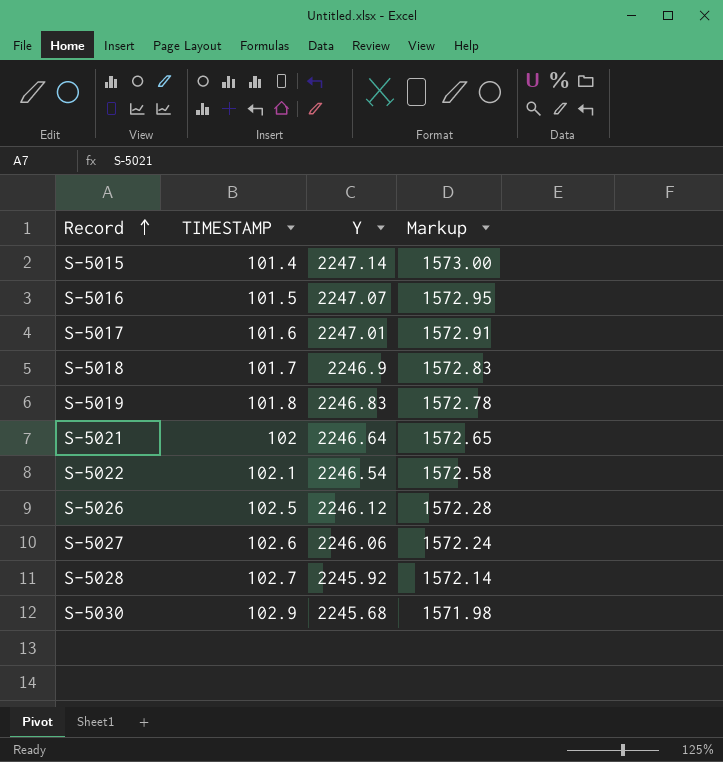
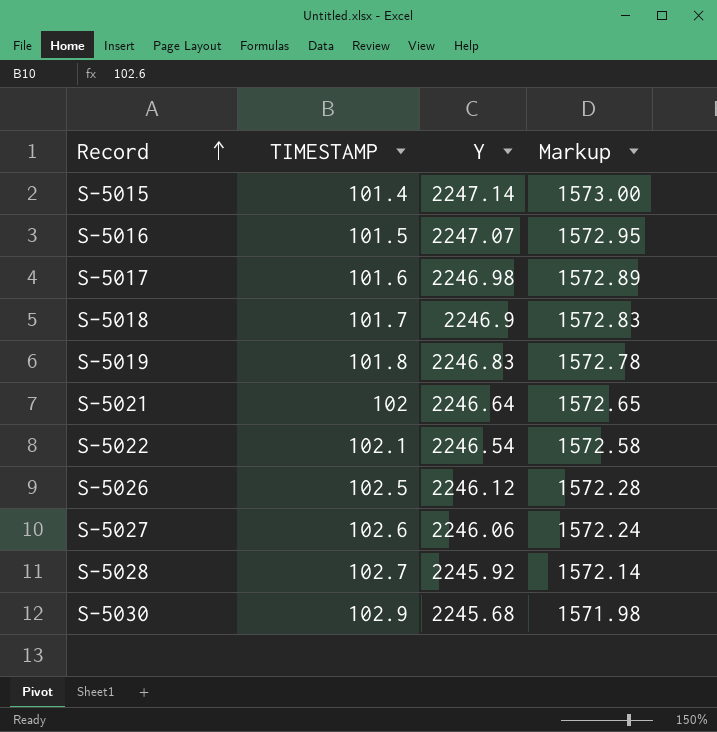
S-5017 | Y: 2247.01 -> 2246.98
S-5017 | Markup: 1572.91 -> 1572.89

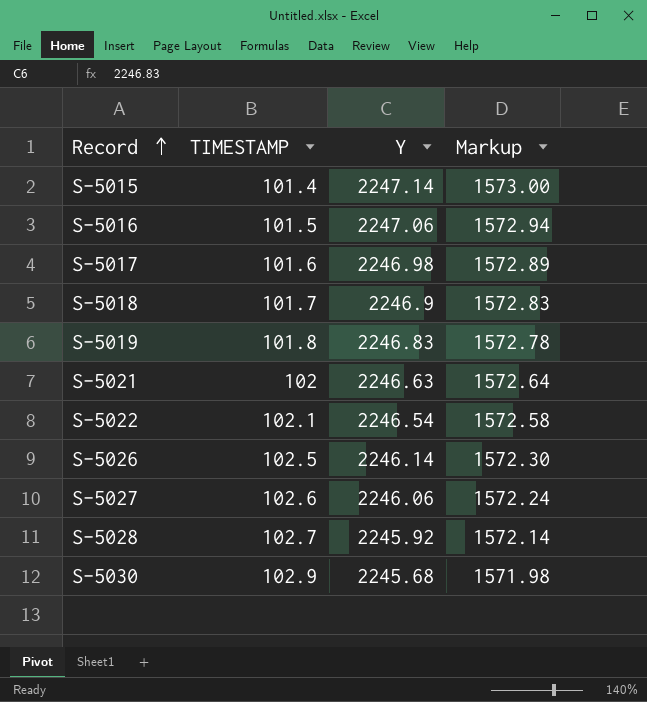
S-5016 | Y: 2247.07 -> 2247.06
S-5016 | Markup: 1572.95 -> 1572.94
S-5021 | Y: 2246.64 -> 2246.63
S-5021 | Markup: 1572.65 -> 1572.64
S-5026 | Y: 2246.12 -> 2246.14
S-5026 | Markup: 1572.28 -> 1572.30

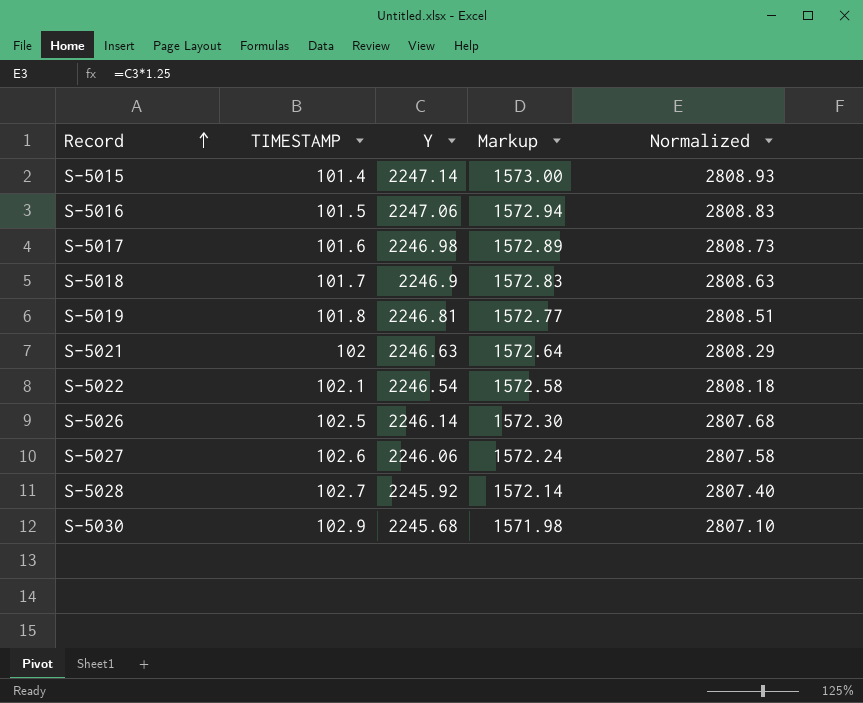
column Normalized | formula: none -> [Y] * 1.25
S-5019 | Y: 2246.83 -> 2246.81
S-5019 | Markup: 1572.78 -> 1572.77

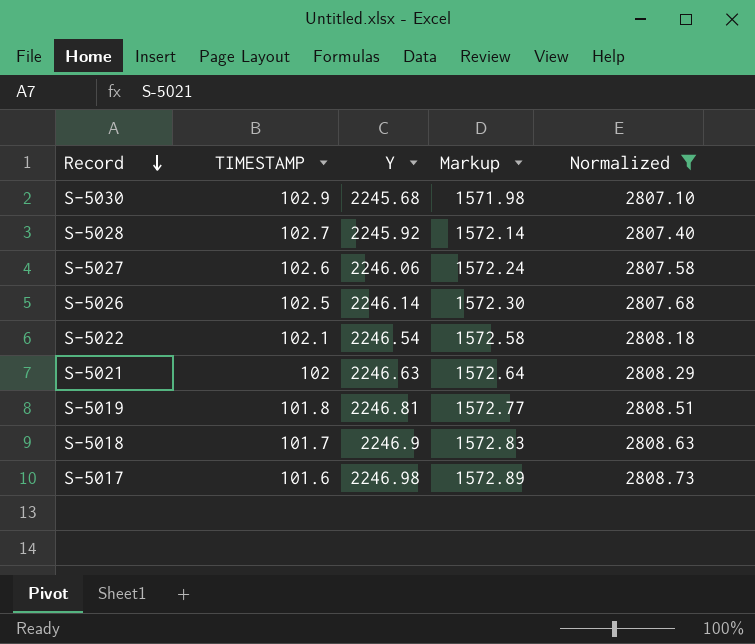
filter: none -> Normalized <= 2808.73
row order: Record ascending -> Record descending

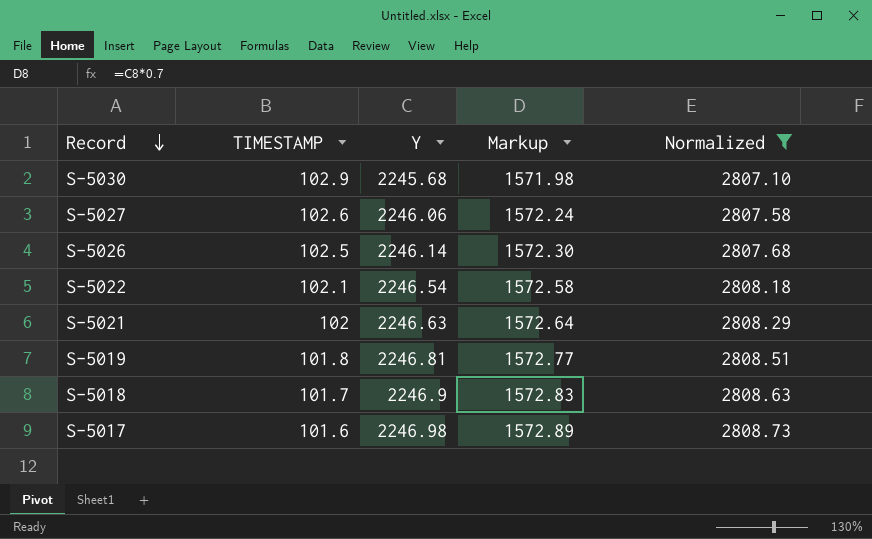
row S-5028: 102.7 | 2245.92 | 1572.14 | 2807.40 -> none

